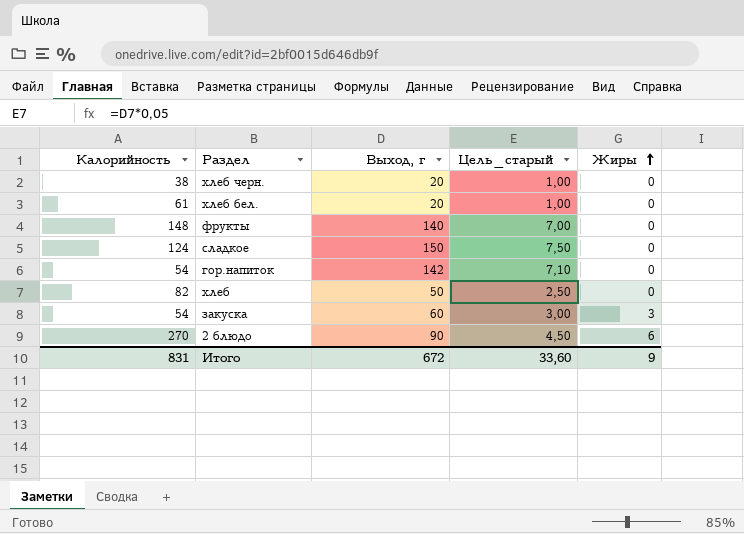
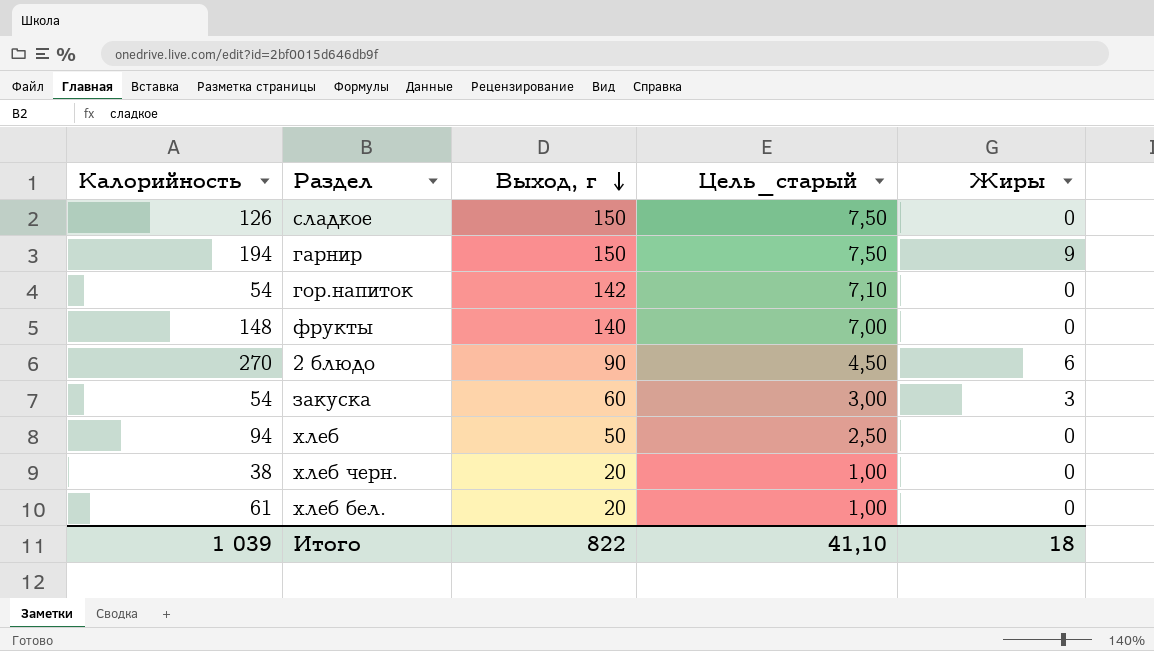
row order: Жиры ascending -> Выход, г descending
сладкое | Калорийность: 124 -> 126
row гарнир: none -> 194 | 150 | 7,50 | 9
хлеб | Калорийность: 82 -> 94
Итого | Калорийность: 831 -> 1 039
Итого | Выход, г: 672 -> 822
Итого | Цель_старый: 33,60 -> 41,10
Итого | Жиры: 9 -> 18

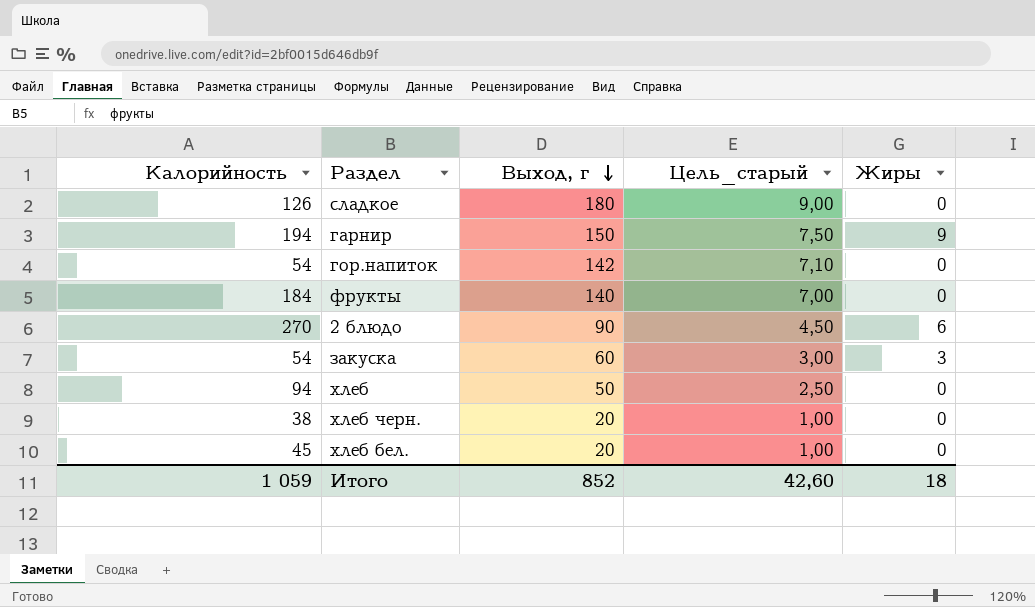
сладкое | Выход, г: 150 -> 180
сладкое | Цель_старый: 7,50 -> 9,00
фрукты | Калорийность: 148 -> 184
хлеб бел. | Калорийность: 61 -> 45
Итого | Калорийность: 1 039 -> 1 059
Итого | Выход, г: 822 -> 852
Итого | Цель_старый: 41,10 -> 42,60

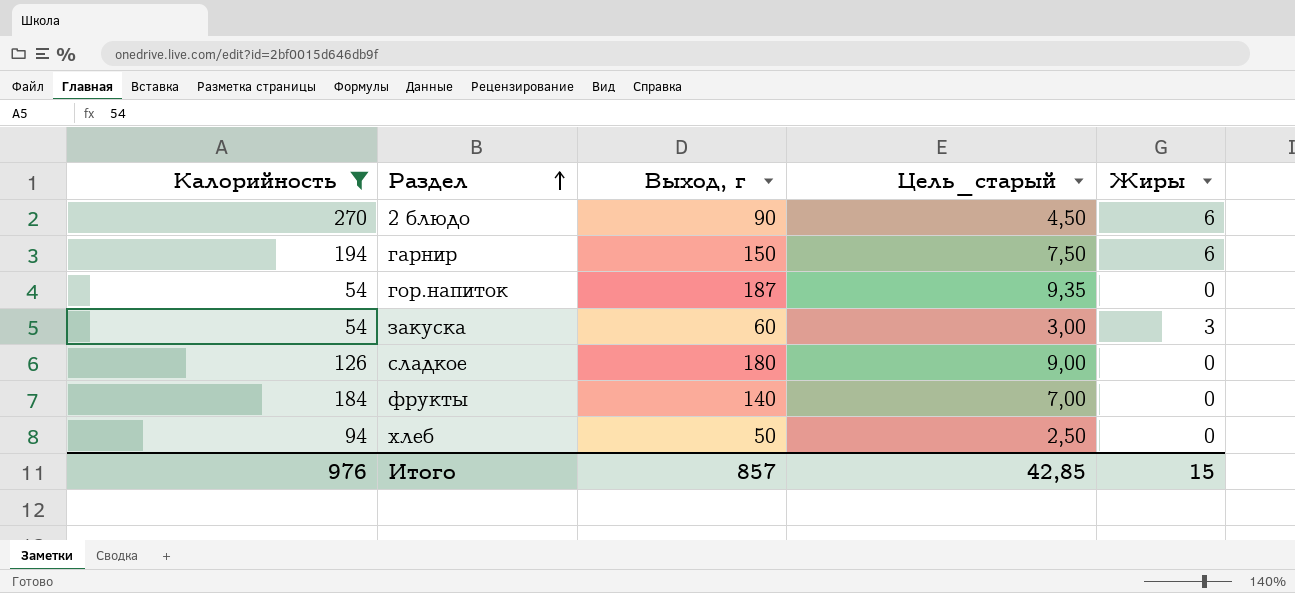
filter: none -> Калорийность >= 54
row order: Выход, г descending -> Раздел ascending
гарнир | Жиры: 9 -> 6
гор.напиток | Выход, г: 142 -> 187
гор.напиток | Цель_старый: 7,10 -> 9,35
Итого | Калорийность: 1 059 -> 976
Итого | Выход, г: 852 -> 857
Итого | Цель_старый: 42,60 -> 42,85
Итого | Жиры: 18 -> 15

